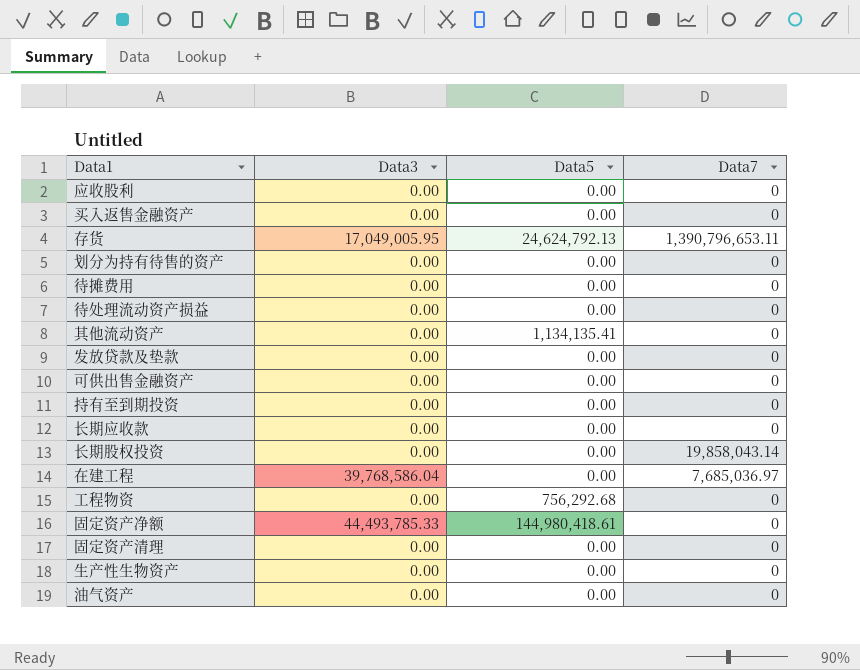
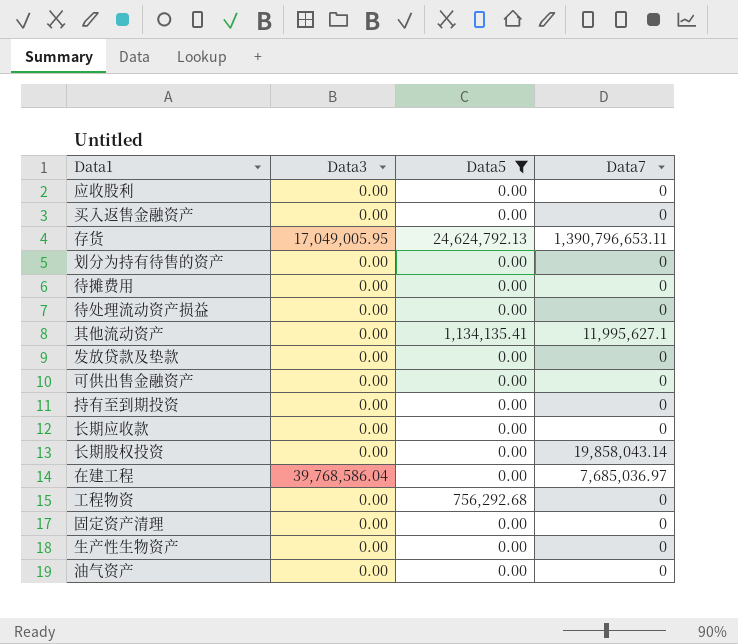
filter: none -> Data5 != 144,980,418.61
其他流动资产 | Data7: 0 -> 11,995,627.1

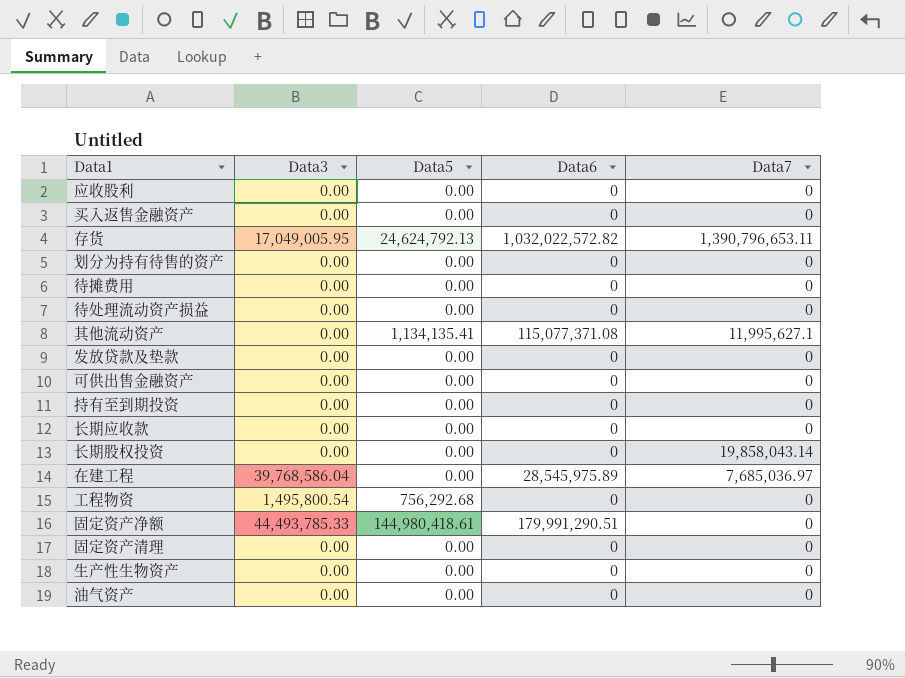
filter: Data5 != 144,980,418.61 -> none
column Data6 | position: none -> 4
工程物资 | Data3: 0.00 -> 1,495,800.54

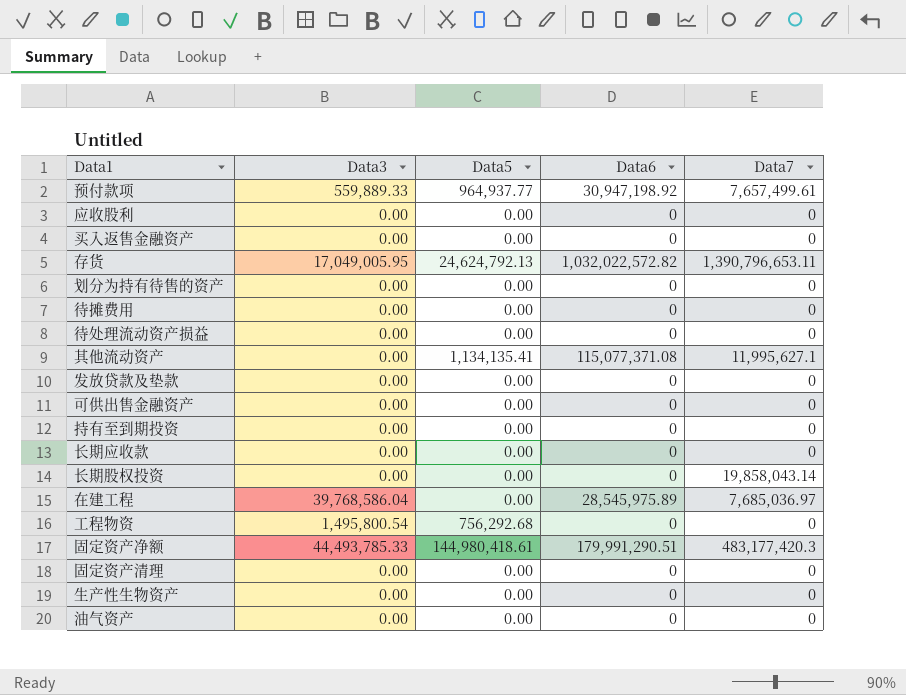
row 预付款项: none -> 559,889.33 | 964,937.77 | 30,947,198.92 | 7,657,499.61
固定资产净额 | Data7: 0 -> 483,177,420.3

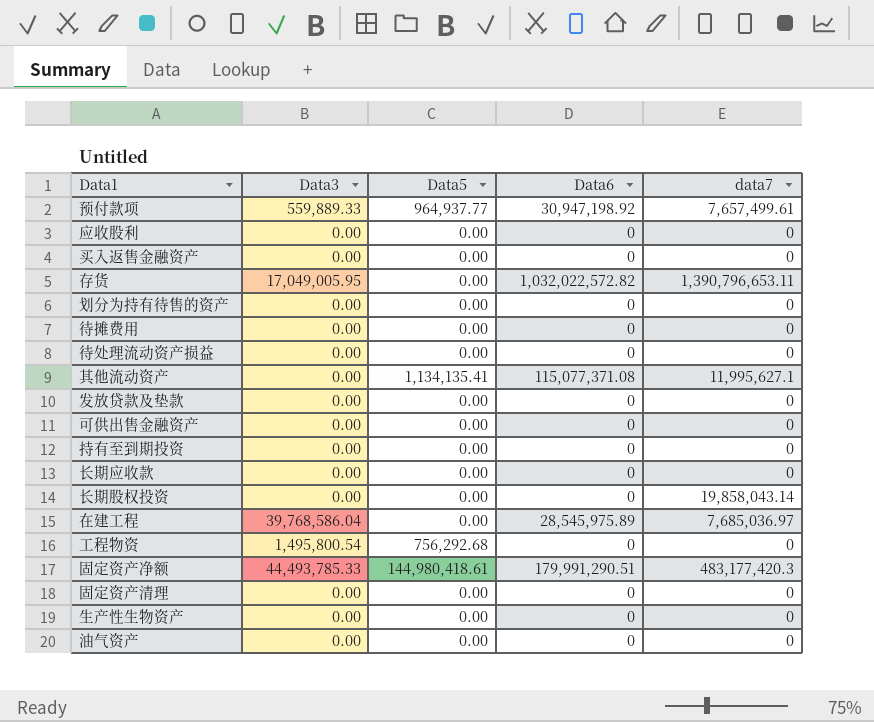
column name: Data7 -> data7
存货 | Data5: 24,624,792.13 -> 0.00

